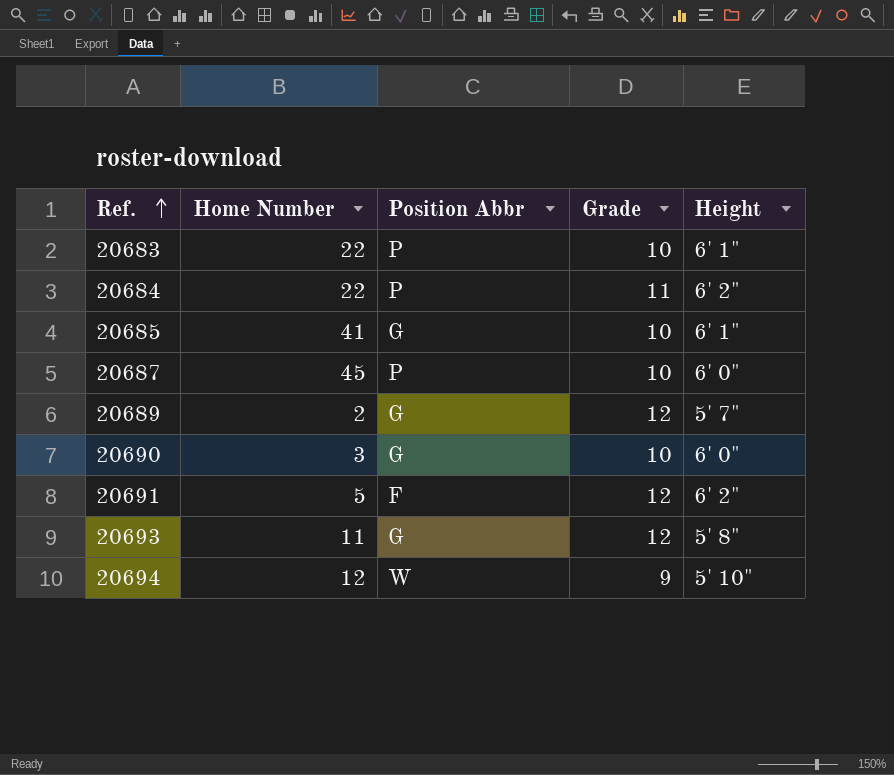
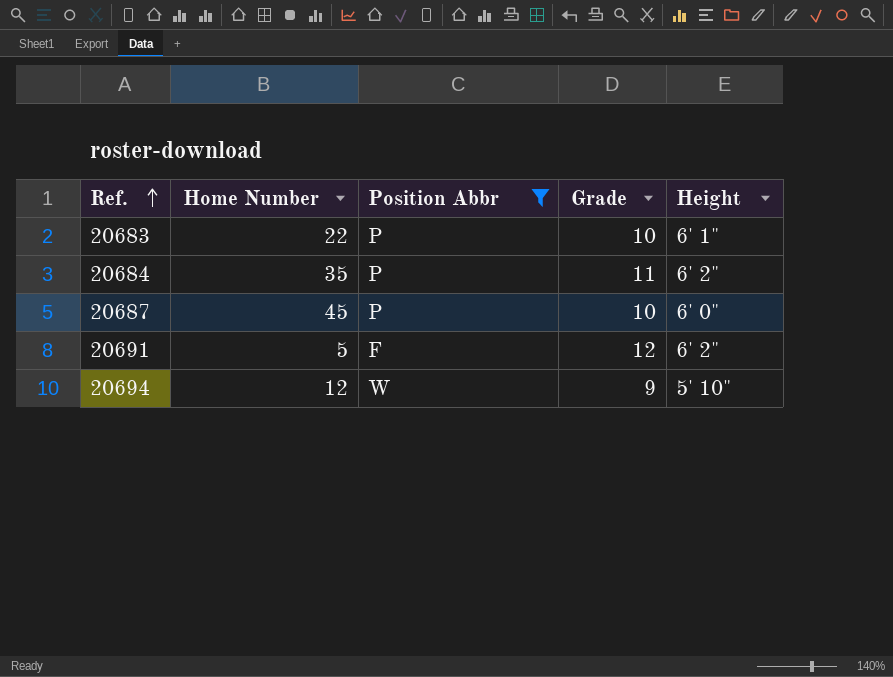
filter: none -> Position Abbr != G
20684 | Home Number: 22 -> 35

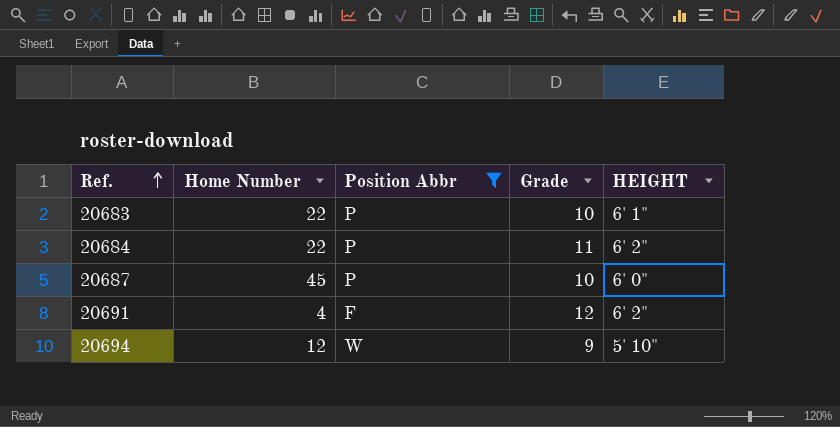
column name: Height -> HEIGHT
20684 | Home Number: 35 -> 22
20691 | Home Number: 5 -> 4

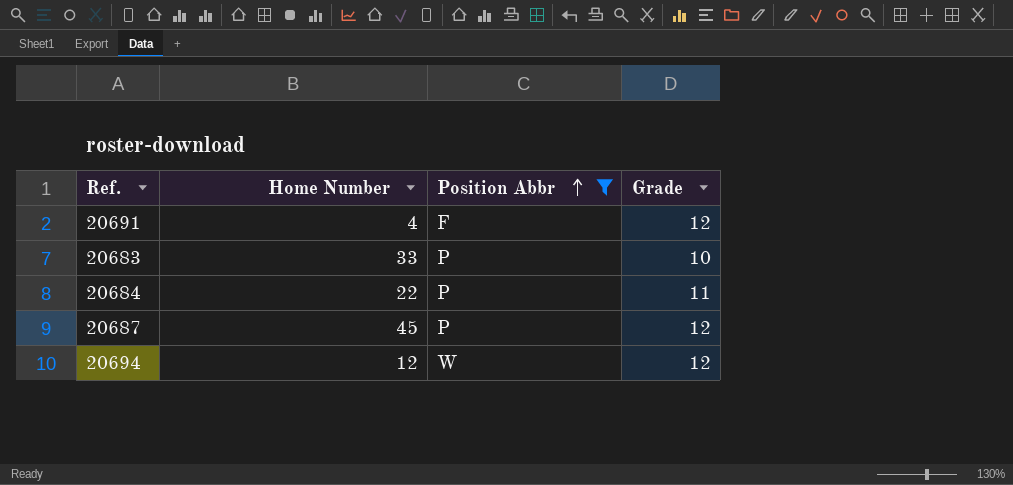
row order: Ref. ascending -> Position Abbr ascending
column HEIGHT | position: 5 -> none
20683 | Home Number: 22 -> 33
20687 | Grade: 10 -> 12
20694 | Grade: 9 -> 12

